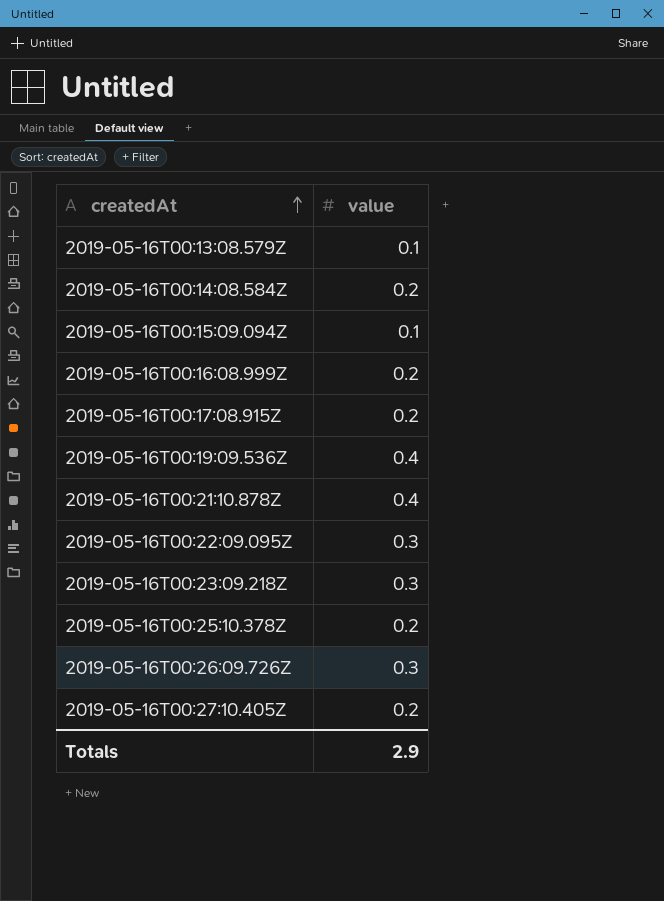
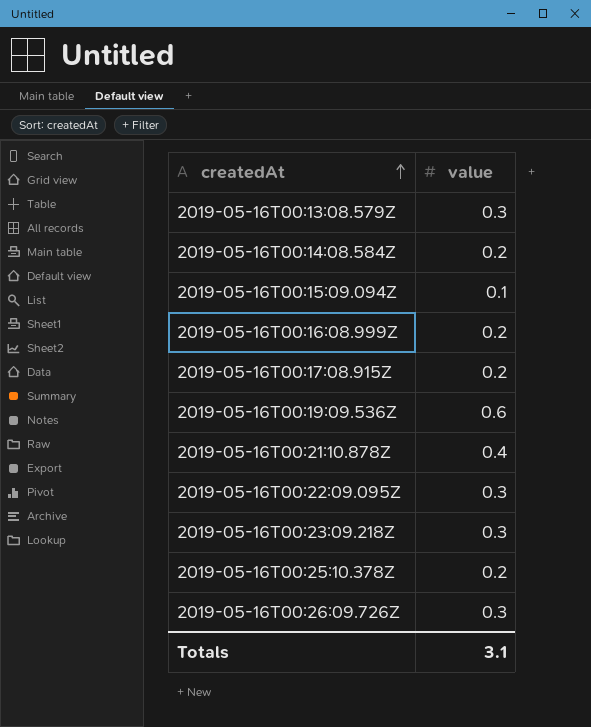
row 2019-05-16T00:27:10.405Z: 0.2 -> none
2019-05-16T00:13:08.579Z | value: 0.1 -> 0.3
2019-05-16T00:19:09.536Z | value: 0.4 -> 0.6
Totals | value: 2.9 -> 3.1

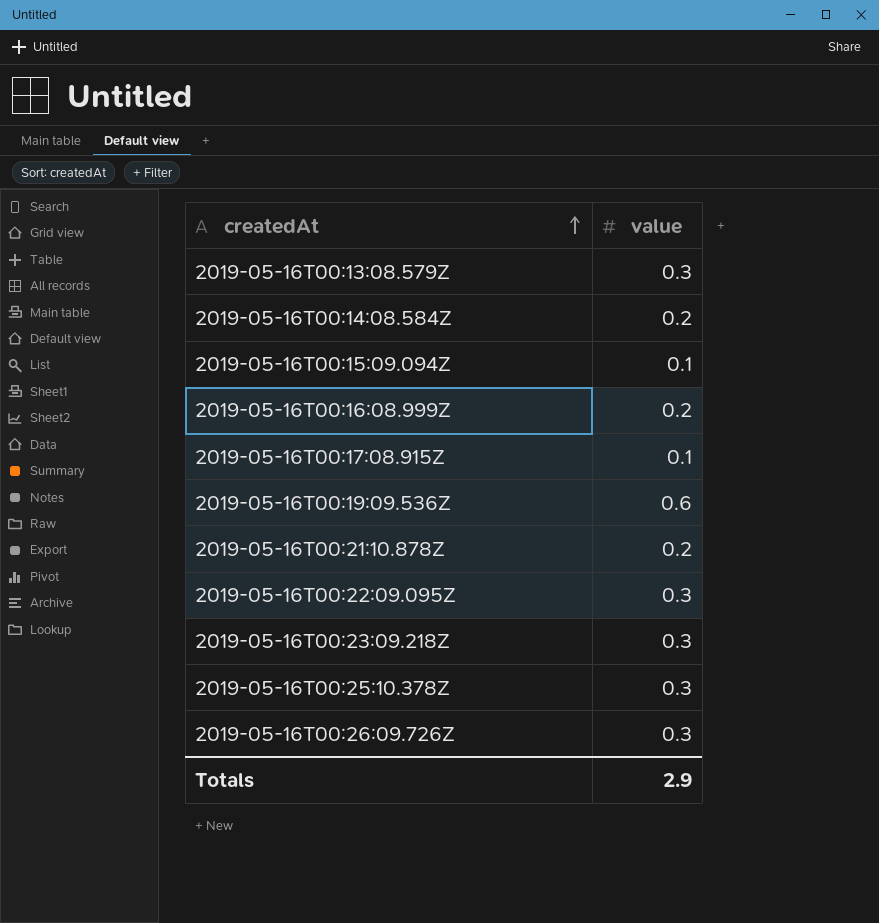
2019-05-16T00:17:08.915Z | value: 0.2 -> 0.1
2019-05-16T00:21:10.878Z | value: 0.4 -> 0.2
2019-05-16T00:25:10.378Z | value: 0.2 -> 0.3
Totals | value: 3.1 -> 2.9

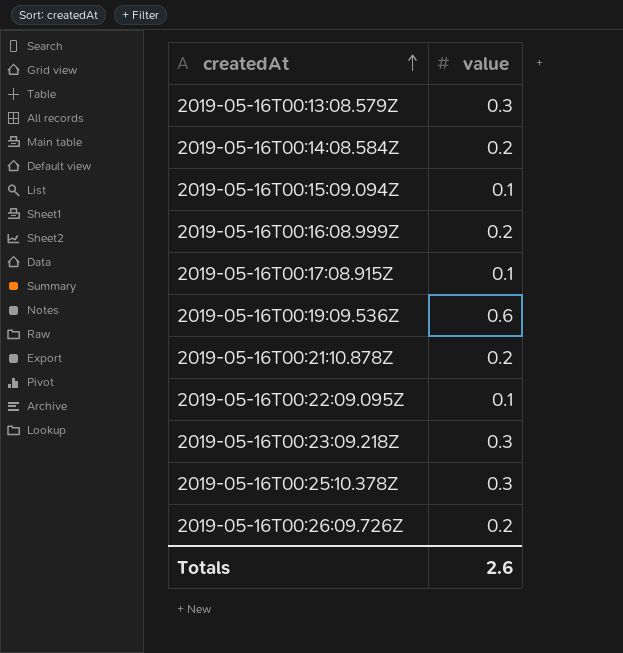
2019-05-16T00:22:09.095Z | value: 0.3 -> 0.1
2019-05-16T00:26:09.726Z | value: 0.3 -> 0.2
Totals | value: 2.9 -> 2.6

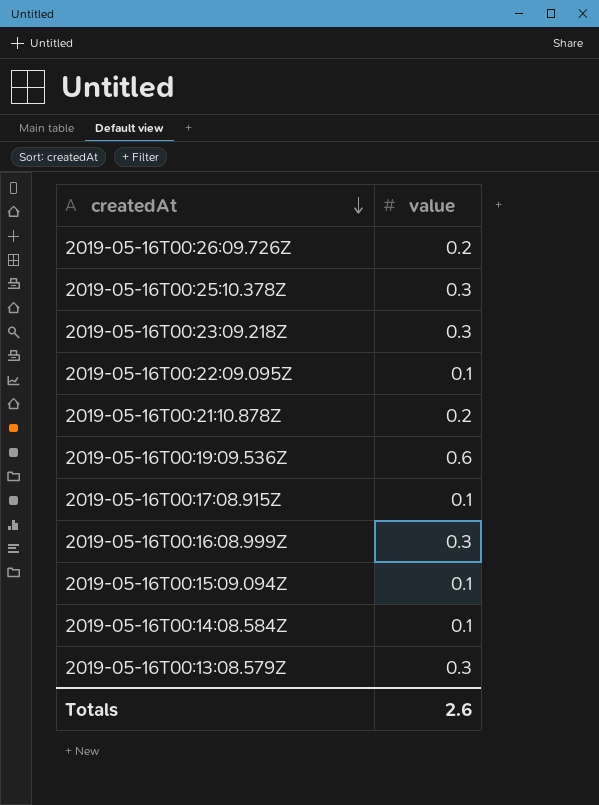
row order: createdAt ascending -> createdAt descending
2019-05-16T00:16:08.999Z | value: 0.2 -> 0.3
2019-05-16T00:14:08.584Z | value: 0.2 -> 0.1

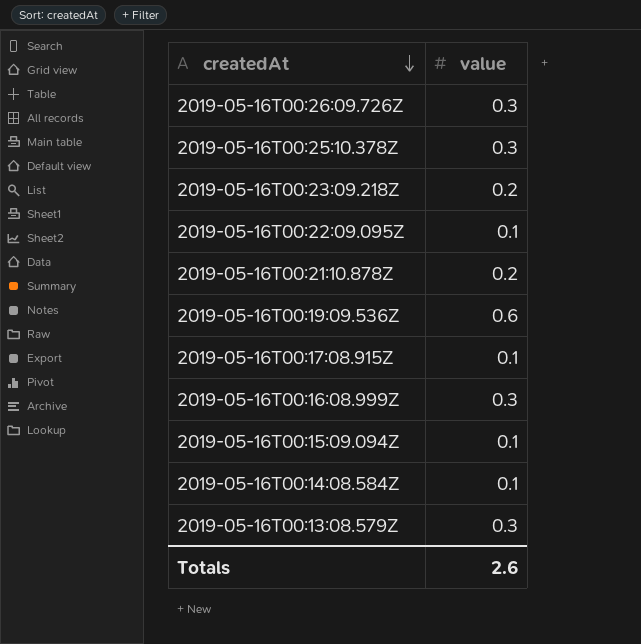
2019-05-16T00:26:09.726Z | value: 0.2 -> 0.3
2019-05-16T00:23:09.218Z | value: 0.3 -> 0.2

